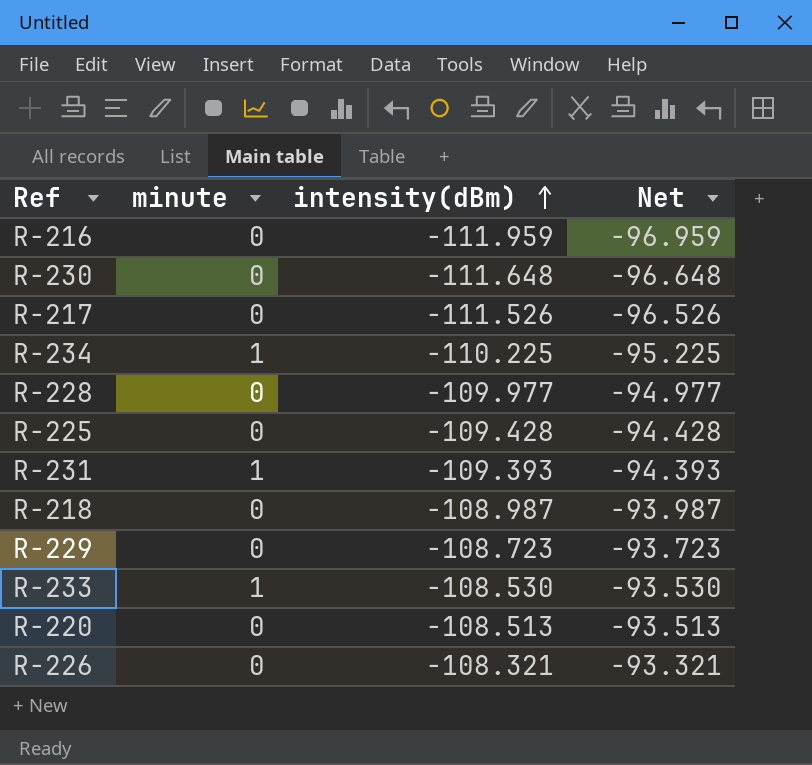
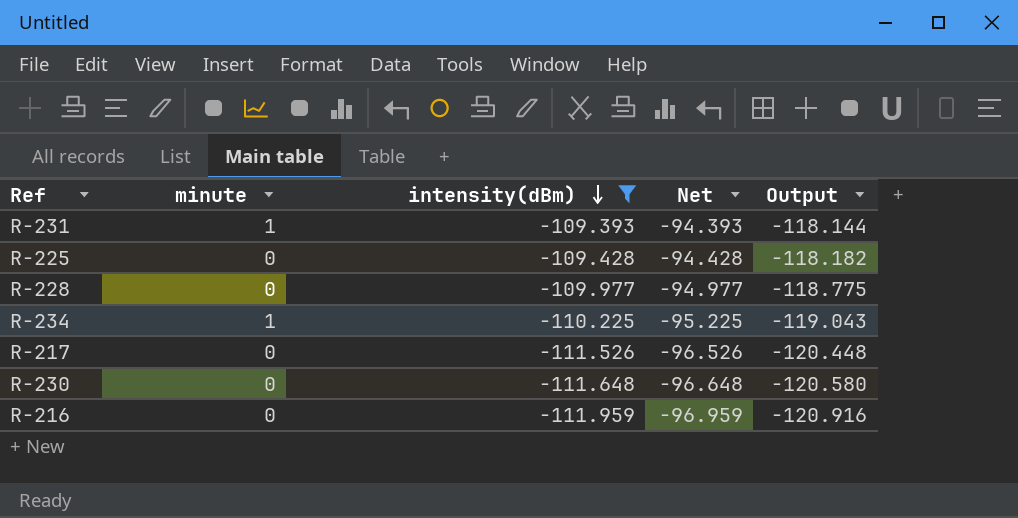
filter: none -> intensity(dBm) <= -109.393
row order: intensity(dBm) ascending -> intensity(dBm) descending
column Output | formula: none -> [intensity(dBm)] * 1.08

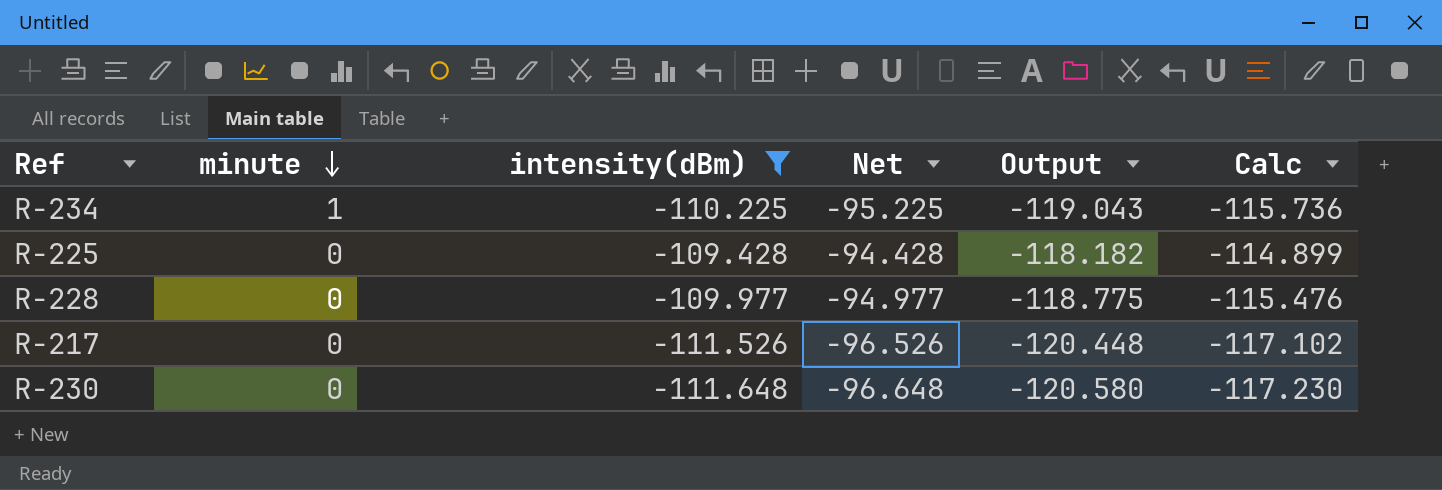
row order: intensity(dBm) descending -> minute descending
column Calc | formula: none -> [intensity(dBm)] * 1.05
row R-231: 1 | -109.393 | -94.393 | -118.144 -> none
row R-216: 0 | -111.959 | -96.959 | -120.916 -> none

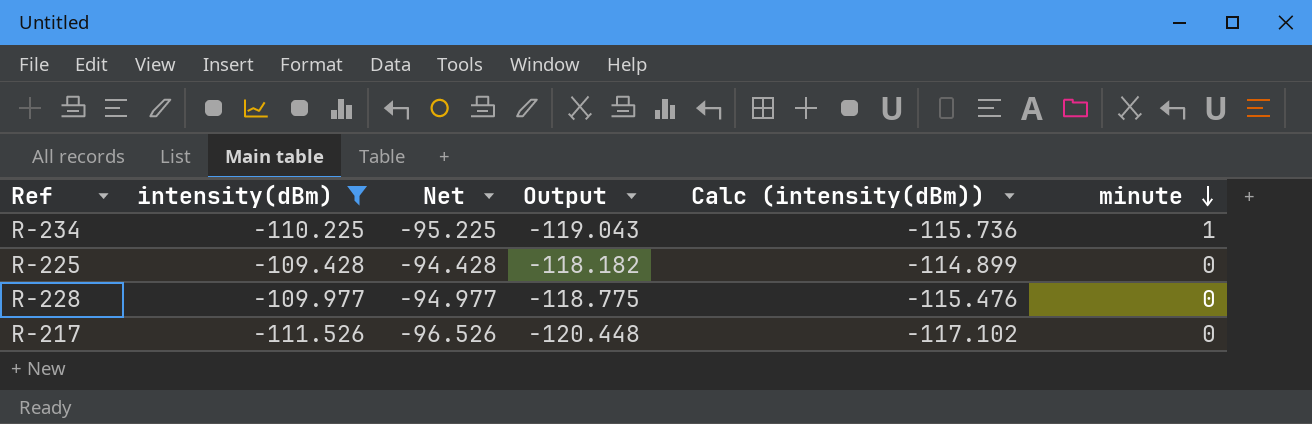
column name: Calc -> Calc (intensity(dBm))
column minute | position: 2 -> 6
row R-230: 0 | -111.648 | -96.648 | -120.580 | -117.230 -> none

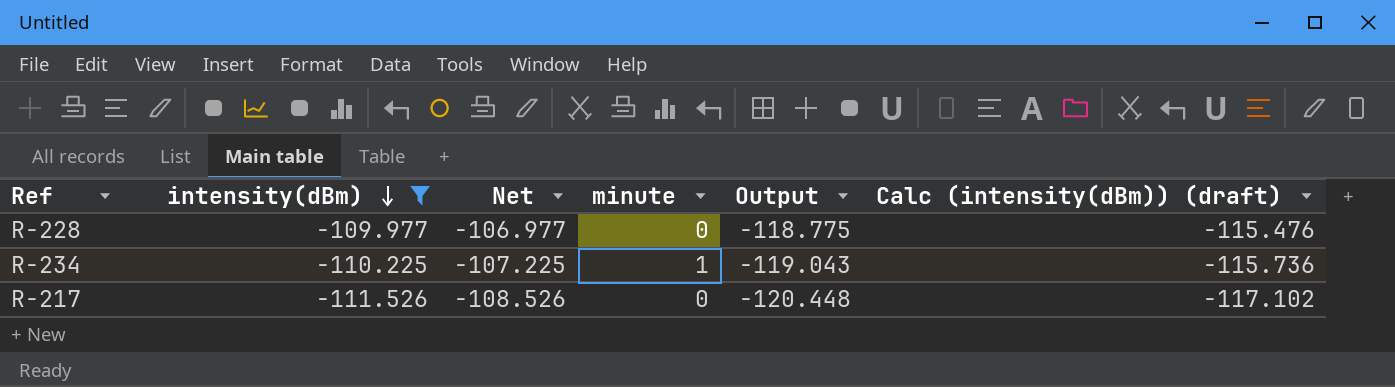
row order: minute descending -> intensity(dBm) descending
column Net | formula: [intensity(dBm)] + 15 -> [intensity(dBm)] + 3
column minute | position: 6 -> 4
column name: Calc (intensity(dBm)) -> Calc (intensity(dBm)) (draft)
row R-225: -109.428 | -94.428 | -118.182 | -114.899 | 0 -> none

